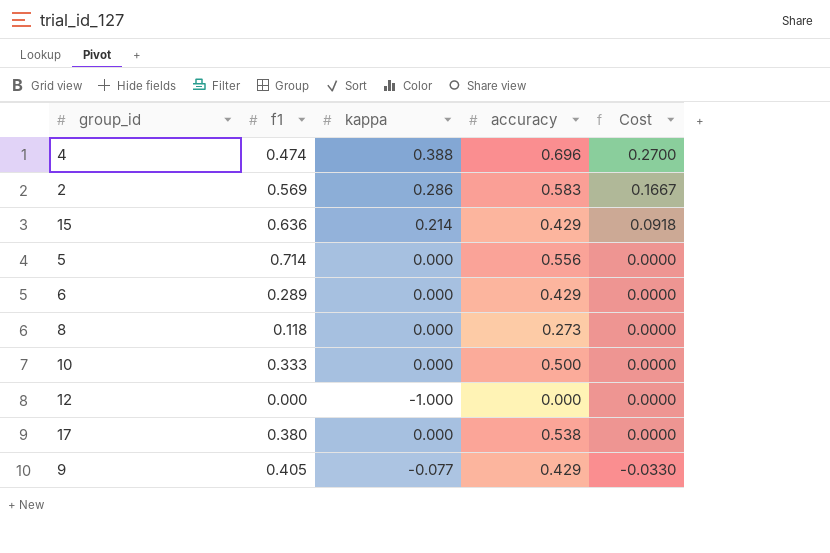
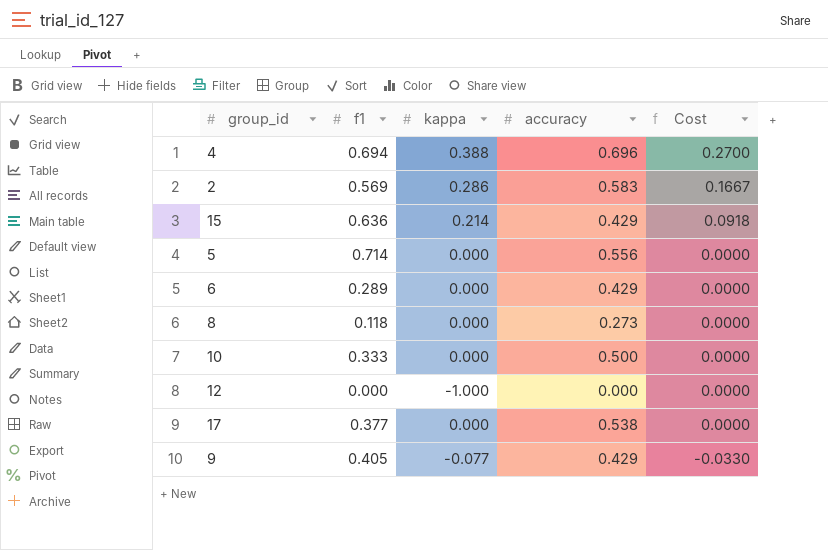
4 | f1: 0.474 -> 0.694
17 | f1: 0.380 -> 0.377

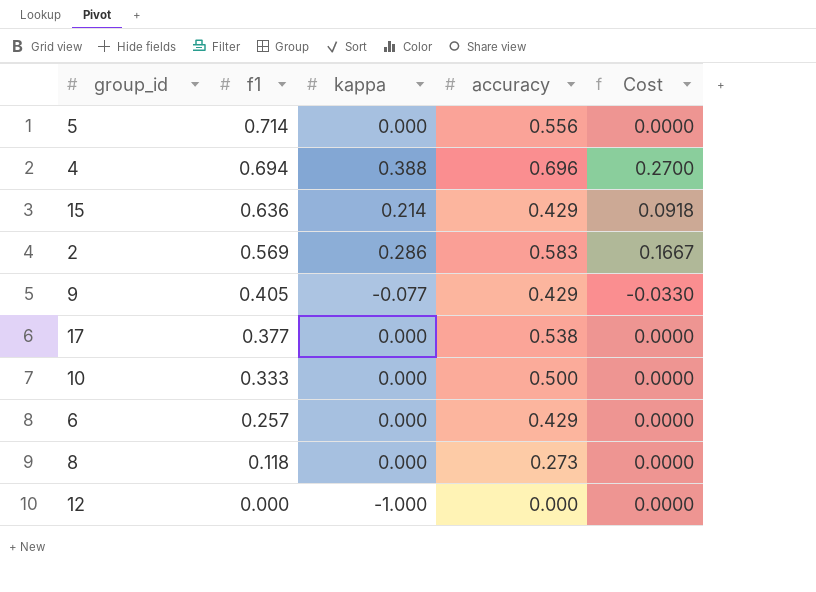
row order: Cost descending -> f1 descending
6 | f1: 0.289 -> 0.257

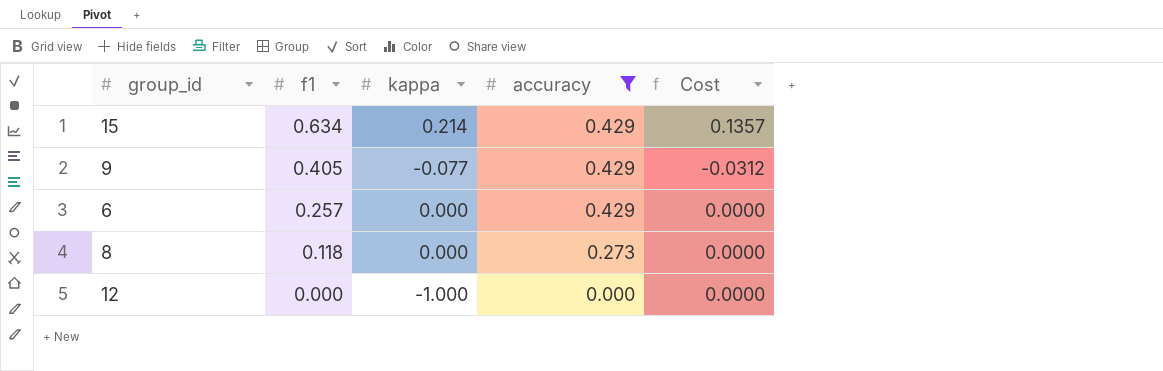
filter: none -> accuracy <= 0.429
column Cost | formula: [kappa] * [accuracy] -> [f1] * [kappa]
15 | f1: 0.636 -> 0.634

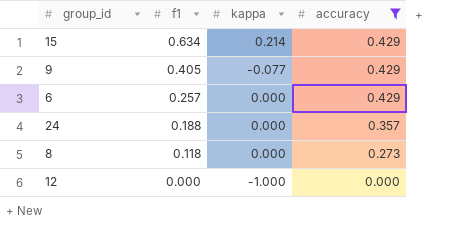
column Cost | formula: [f1] * [kappa] -> none
row 24: none -> 0.188 | 0.000 | 0.357

